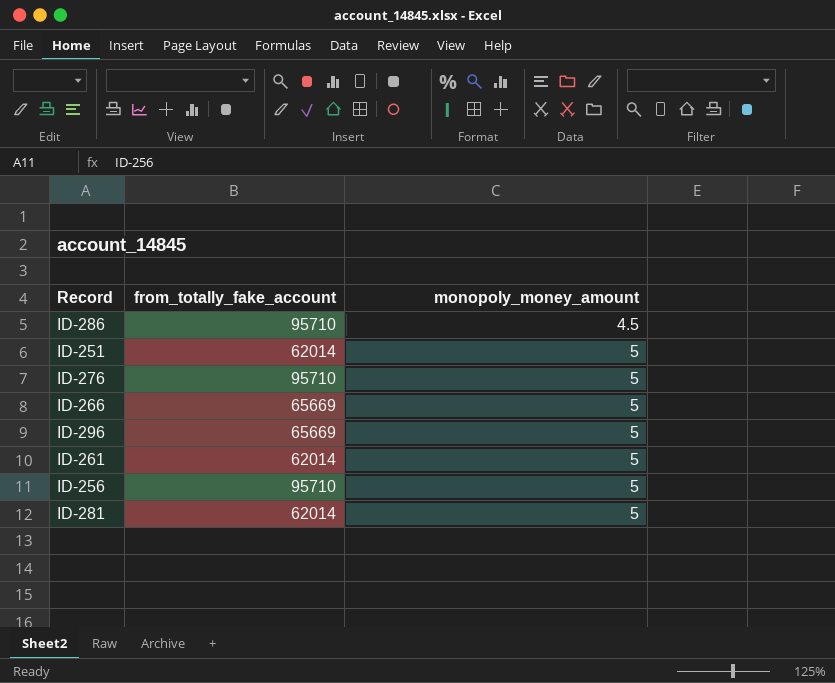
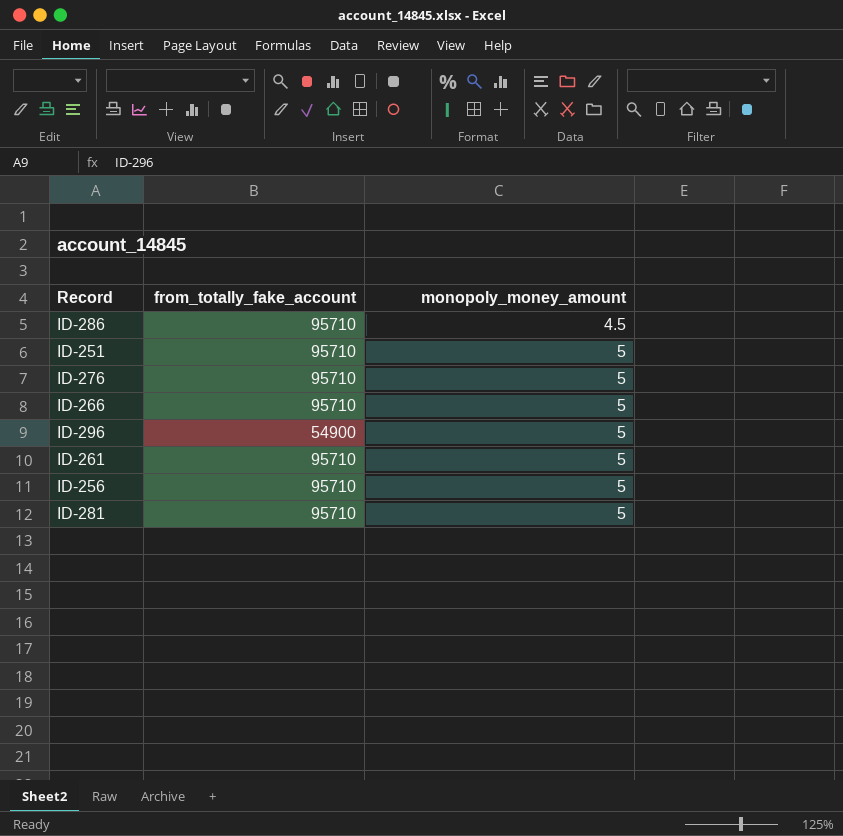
ID-251 | from_totally_fake_account: 62014 -> 95710
ID-266 | from_totally_fake_account: 65669 -> 95710
ID-296 | from_totally_fake_account: 65669 -> 54900
ID-261 | from_totally_fake_account: 62014 -> 95710
ID-281 | from_totally_fake_account: 62014 -> 95710

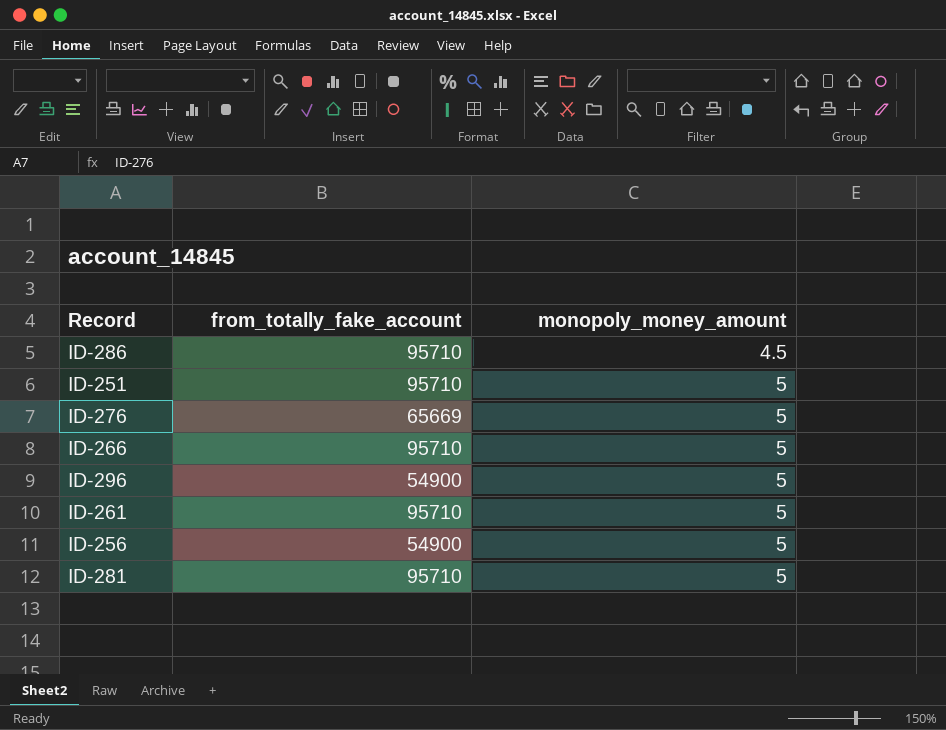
ID-276 | from_totally_fake_account: 95710 -> 65669
ID-256 | from_totally_fake_account: 95710 -> 54900

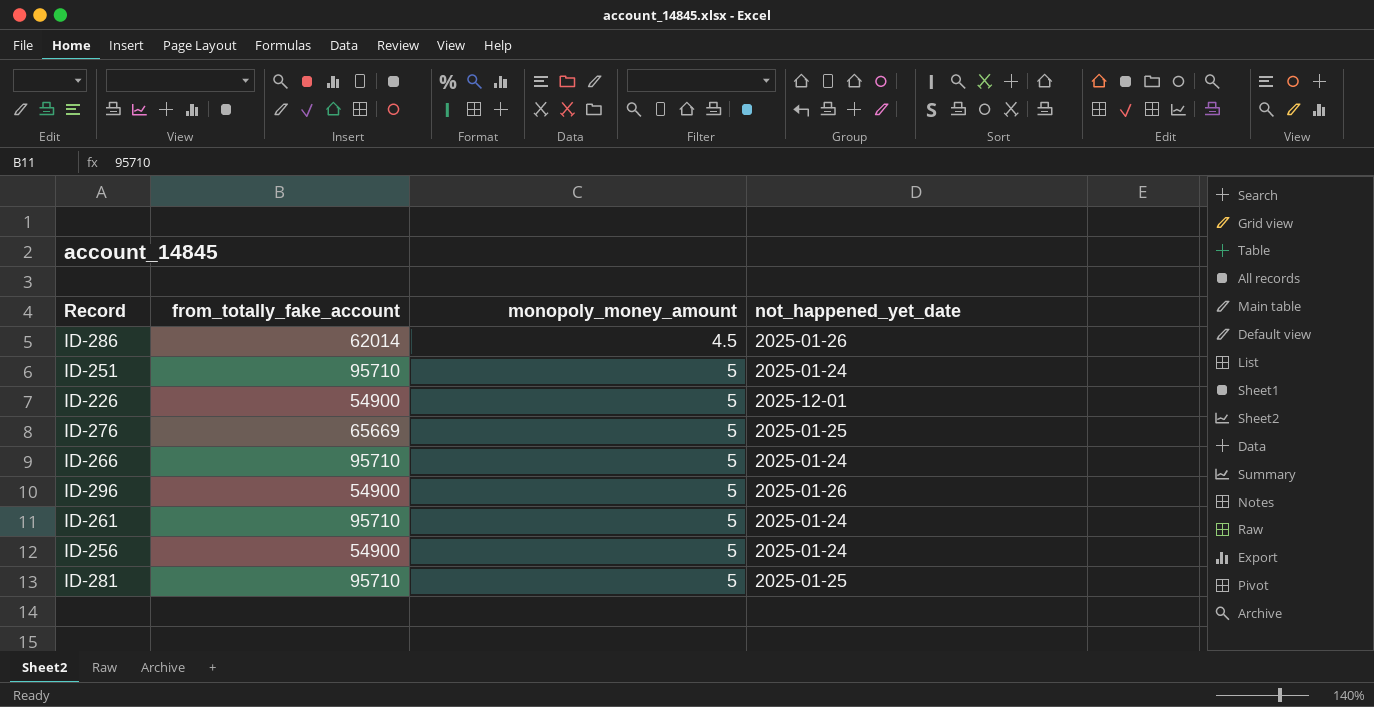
column not_happened_yet_date | position: none -> 4
ID-286 | from_totally_fake_account: 95710 -> 62014
row ID-226: none -> 54900 | 5 | 2025-12-01

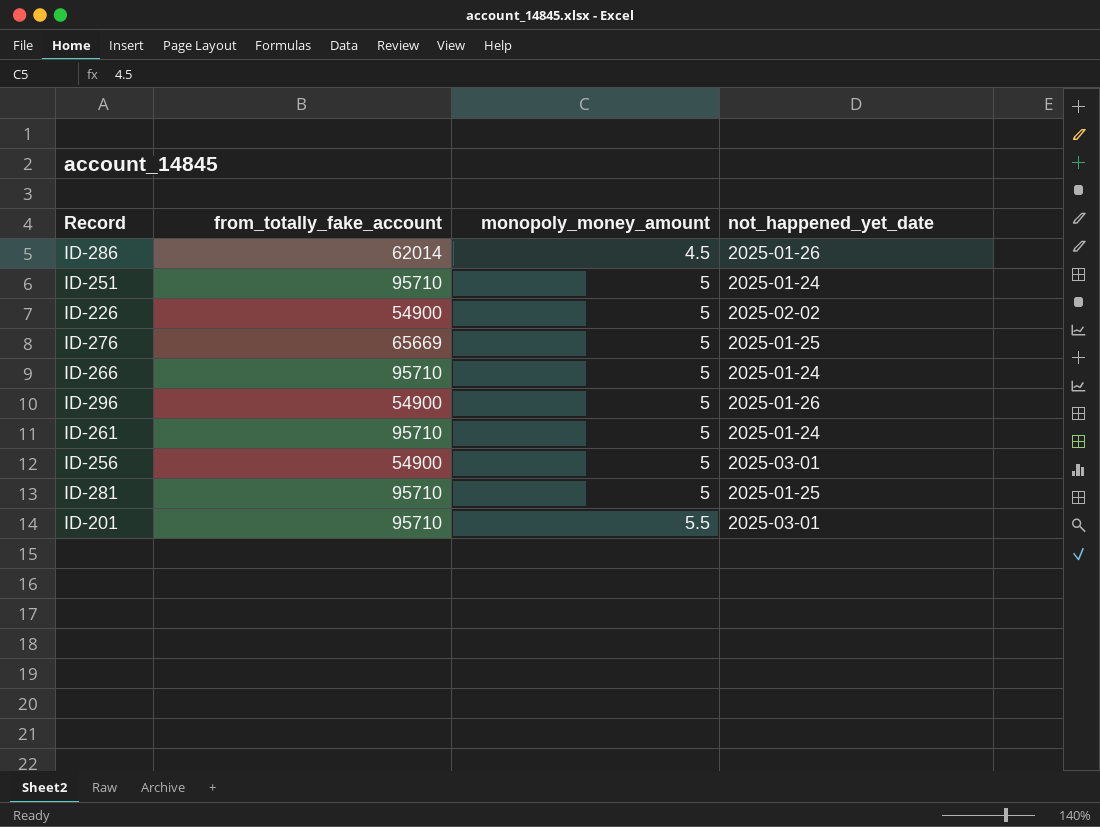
ID-226 | not_happened_yet_date: 2025-12-01 -> 2025-02-02
ID-256 | not_happened_yet_date: 2025-01-24 -> 2025-03-01
row ID-201: none -> 95710 | 5.5 | 2025-03-01

